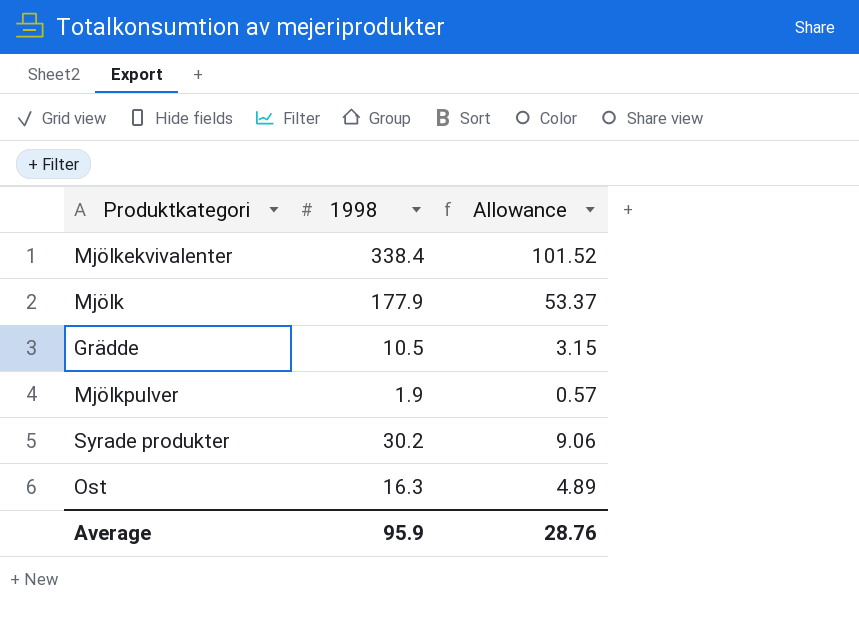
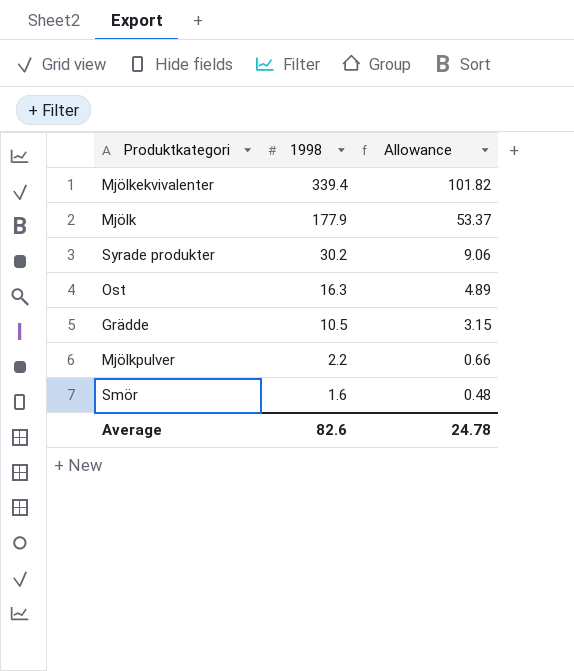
row order: none -> 1998 descending
Mjölkekvivalenter | 1998: 338.4 -> 339.4
Mjölkekvivalenter | Allowance: 101.52 -> 101.82
Mjölkpulver | 1998: 1.9 -> 2.2
Mjölkpulver | Allowance: 0.57 -> 0.66
row Smör: none -> 1.6 | 0.48
Average | 1998: 95.9 -> 82.6
Average | Allowance: 28.76 -> 24.78

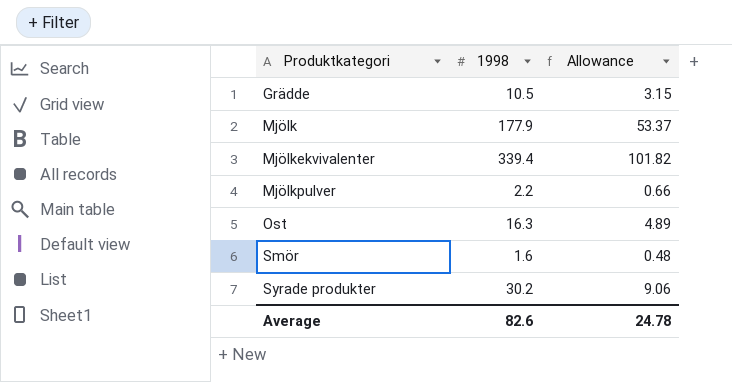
row order: 1998 descending -> Produktkategori ascending

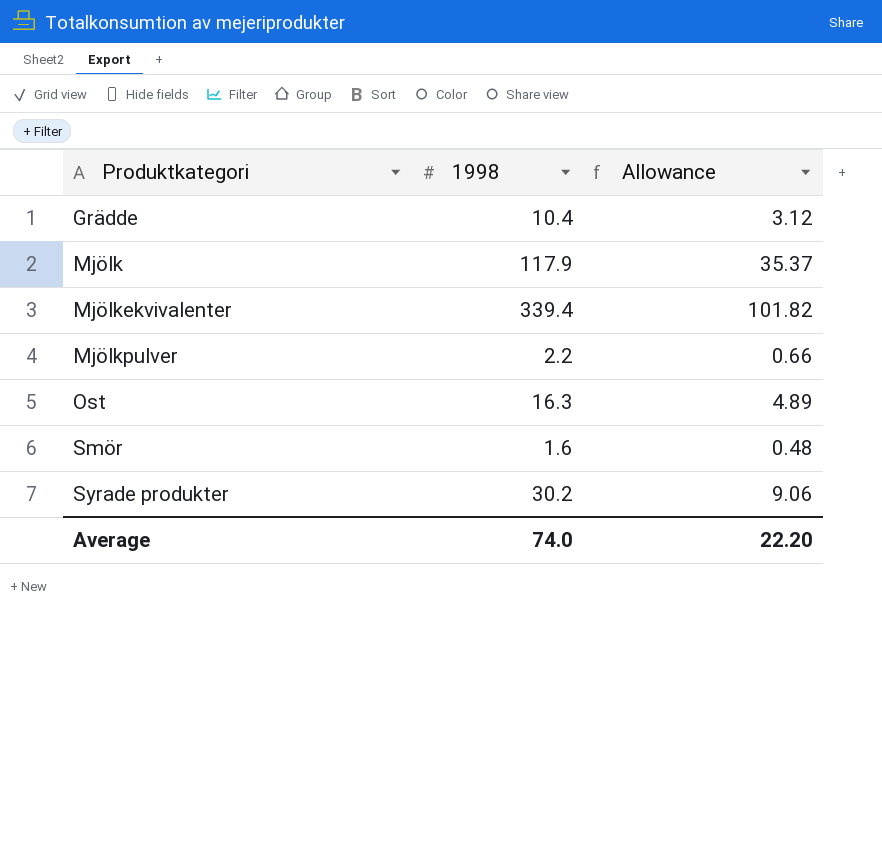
Grädde | 1998: 10.5 -> 10.4
Grädde | Allowance: 3.15 -> 3.12
Mjölk | 1998: 177.9 -> 117.9
Mjölk | Allowance: 53.37 -> 35.37
Average | 1998: 82.6 -> 74.0
Average | Allowance: 24.78 -> 22.20

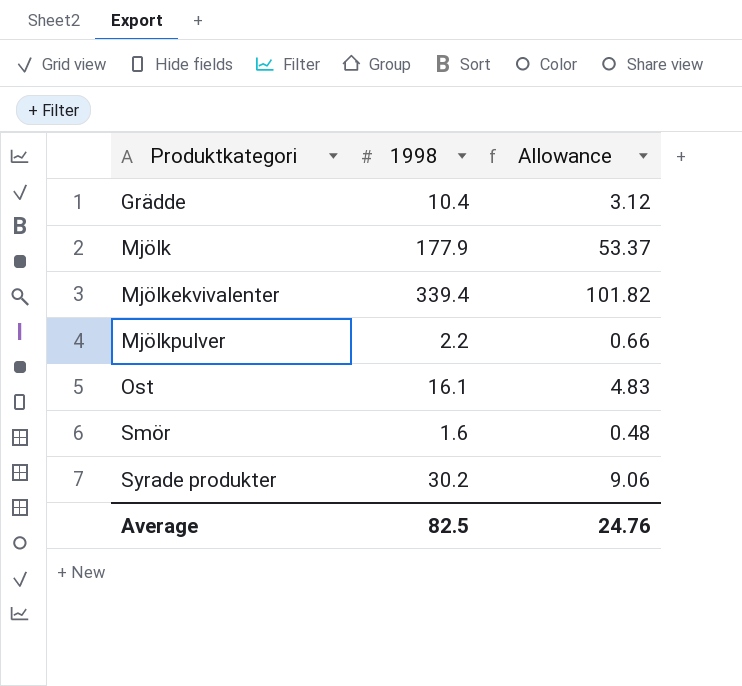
Mjölk | 1998: 117.9 -> 177.9
Mjölk | Allowance: 35.37 -> 53.37
Ost | 1998: 16.3 -> 16.1
Ost | Allowance: 4.89 -> 4.83
Average | 1998: 74.0 -> 82.5
Average | Allowance: 22.20 -> 24.76

